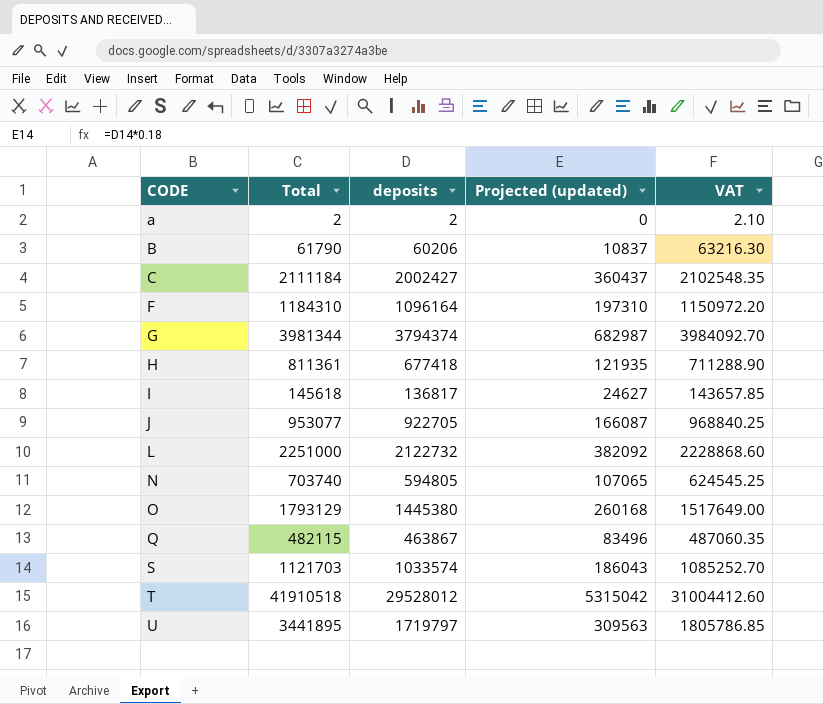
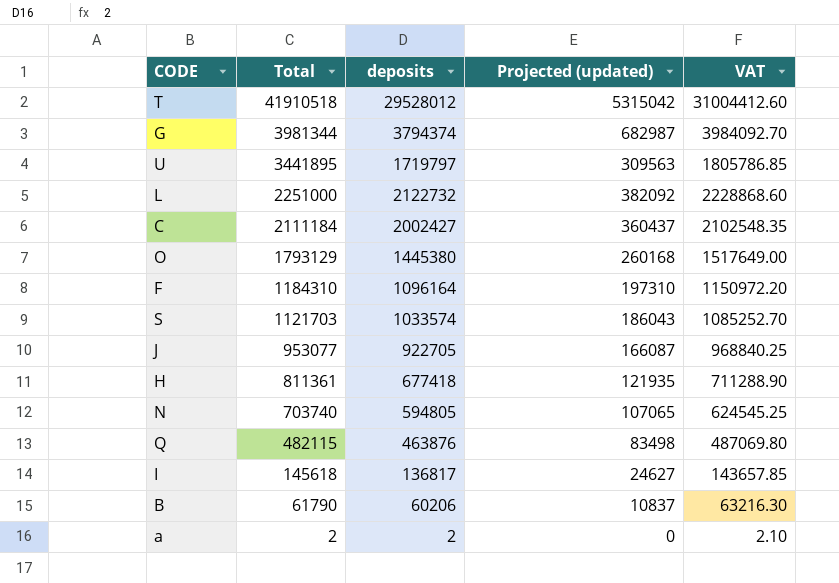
row order: CODE ascending -> Total descending
Q | deposits: 463867 -> 463876
Q | Projected (updated): 83496 -> 83498
Q | VAT: 487060.35 -> 487069.80

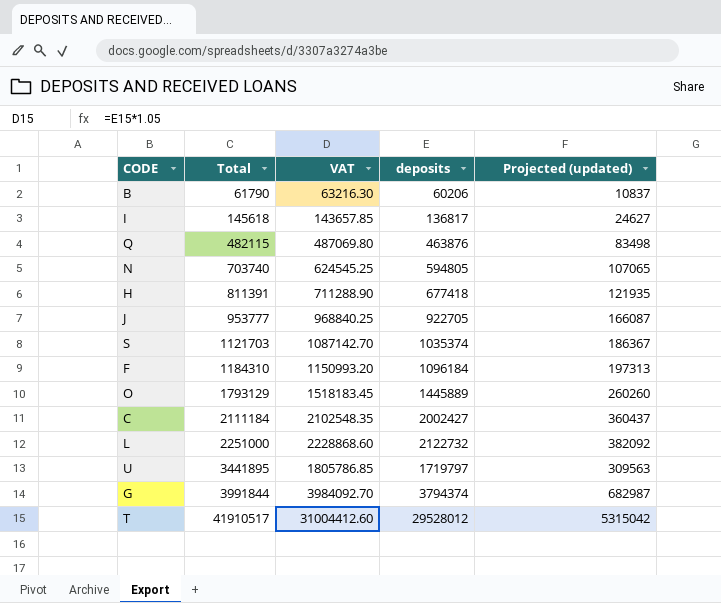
row order: Total descending -> Total ascending
column VAT | position: 5 -> 3
row a: 2 | 2 | 0 | 2.10 -> none
H | Total: 811361 -> 811391
J | Total: 953077 -> 953777
S | VAT: 1085252.70 -> 1087142.70
S | deposits: 1033574 -> 1035374
S | Projected (updated): 186043 -> 186367
F | VAT: 1150972.20 -> 1150993.20
F | deposits: 1096164 -> 1096184
F | Projected (updated): 197310 -> 197313
O | VAT: 1517649.00 -> 1518183.45
O | deposits: 1445380 -> 1445889
O | Projected (updated): 260168 -> 260260
G | Total: 3981344 -> 3991844
T | Total: 41910518 -> 41910517

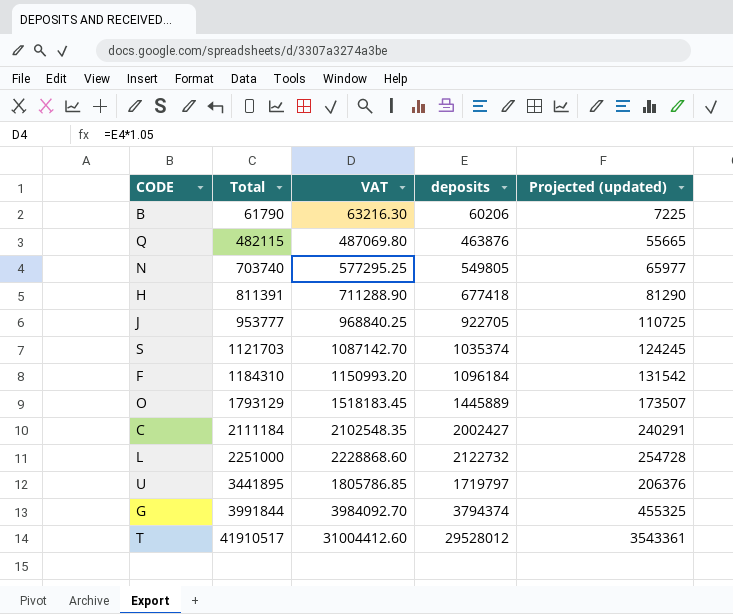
column Projected (updated) | formula: [deposits] * 0.18 -> [deposits] * 0.12
row I: 145618 | 143657.85 | 136817 | 24627 -> none
N | VAT: 624545.25 -> 577295.25
N | deposits: 594805 -> 549805

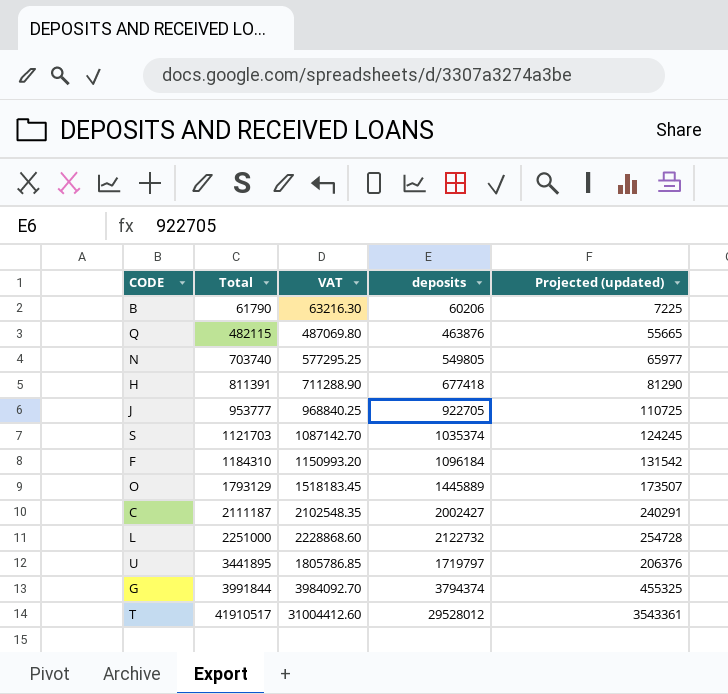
C | Total: 2111184 -> 2111187

